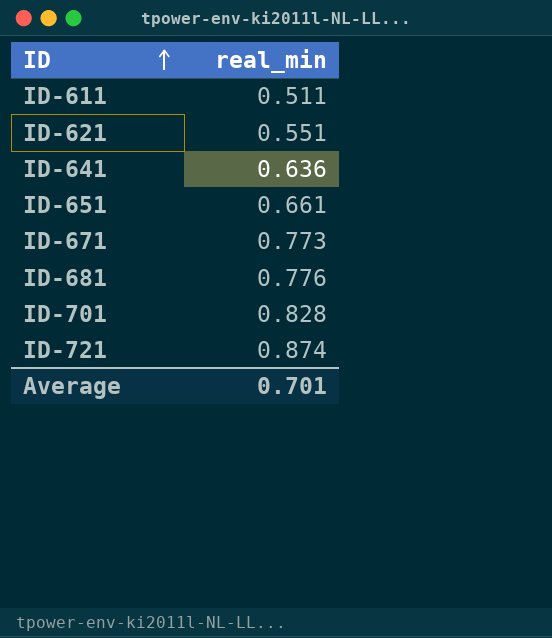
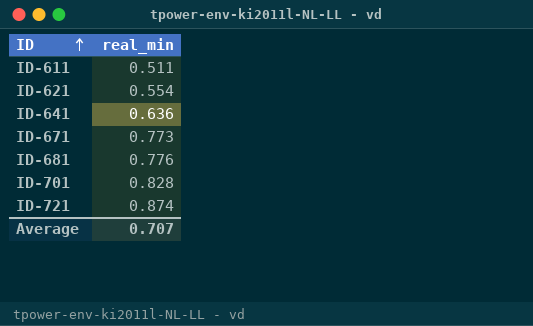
row ID-651: 0.661 -> none
ID-621 | real_min: 0.551 -> 0.554
Average | real_min: 0.701 -> 0.707

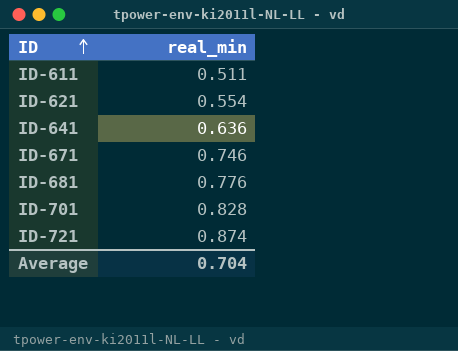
ID-671 | real_min: 0.773 -> 0.746
Average | real_min: 0.707 -> 0.704

